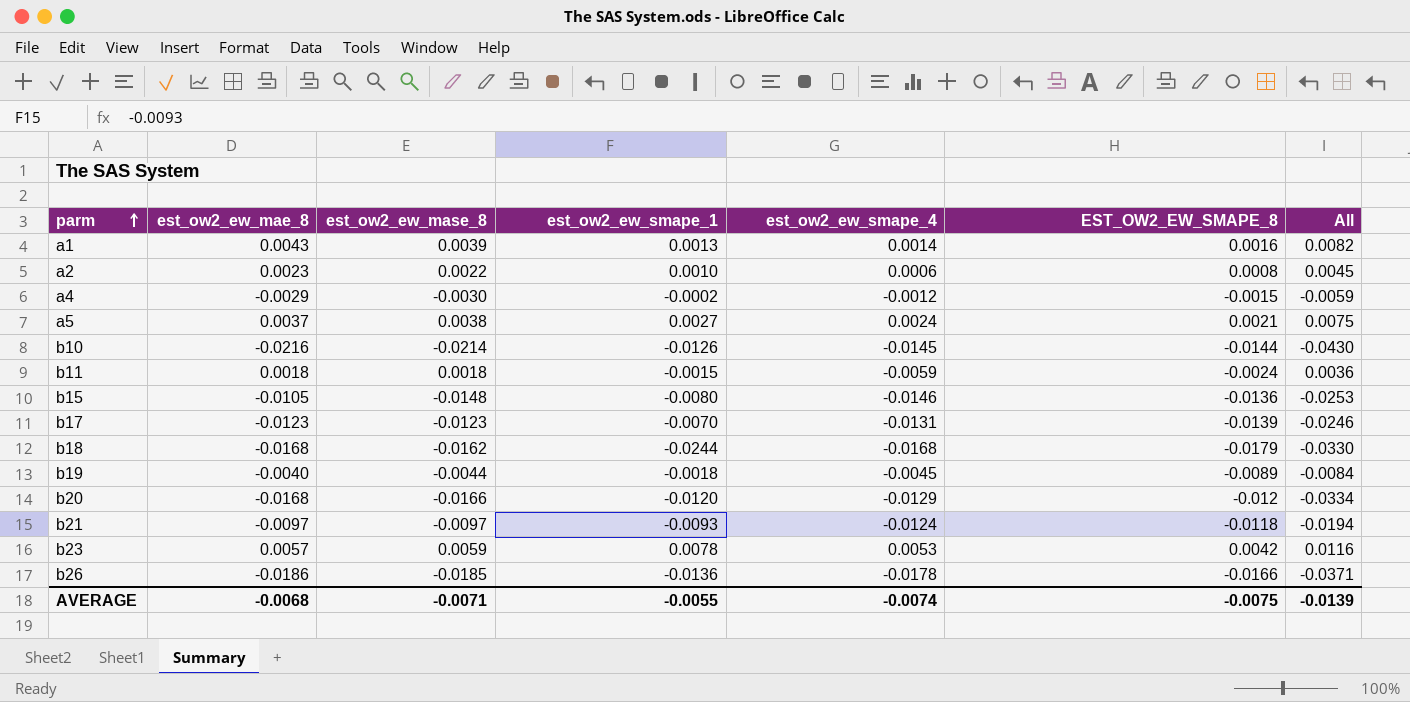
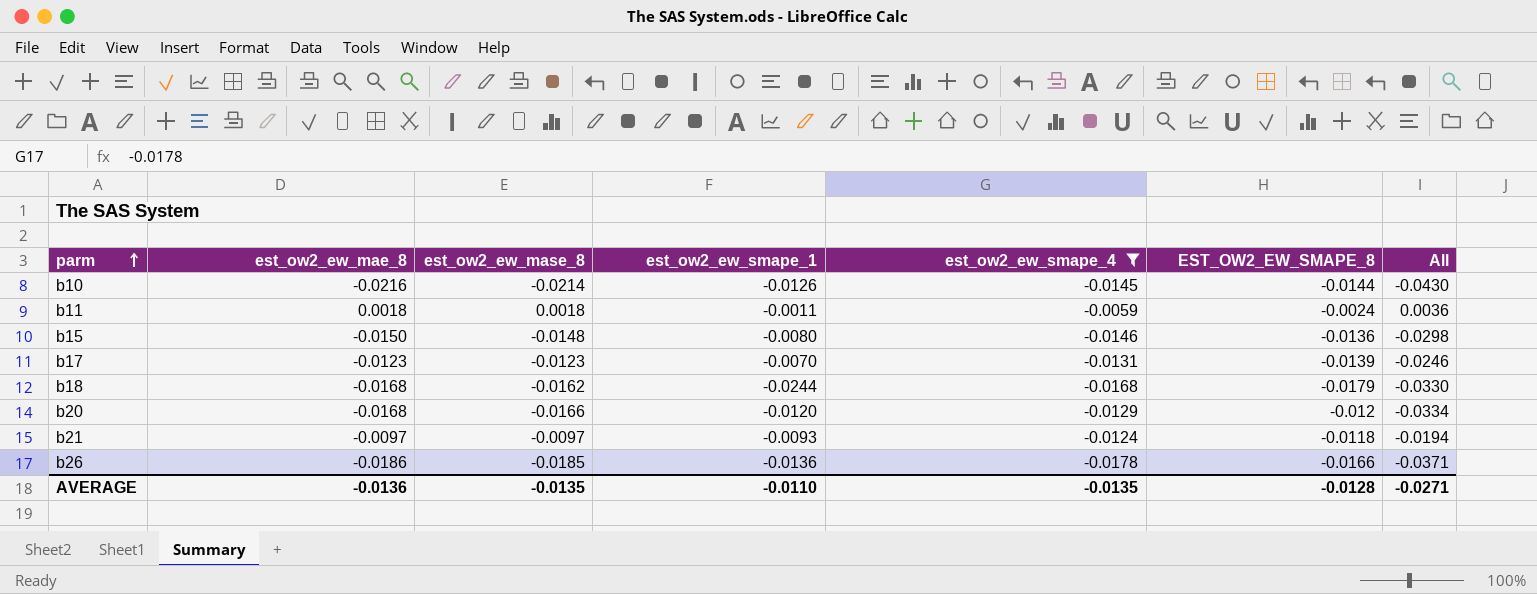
filter: none -> est_ow2_ew_smape_4 <= -0.0059
b11 | est_ow2_ew_smape_1: -0.0015 -> -0.0011
b15 | est_ow2_ew_mae_8: -0.0105 -> -0.0150
b15 | All: -0.0253 -> -0.0298
AVERAGE | est_ow2_ew_mae_8: -0.0068 -> -0.0136
AVERAGE | est_ow2_ew_mase_8: -0.0071 -> -0.0135
AVERAGE | est_ow2_ew_smape_1: -0.0055 -> -0.0110
AVERAGE | est_ow2_ew_smape_4: -0.0074 -> -0.0135
AVERAGE | EST_OW2_EW_SMAPE_8: -0.0075 -> -0.0128
AVERAGE | All: -0.0139 -> -0.0271

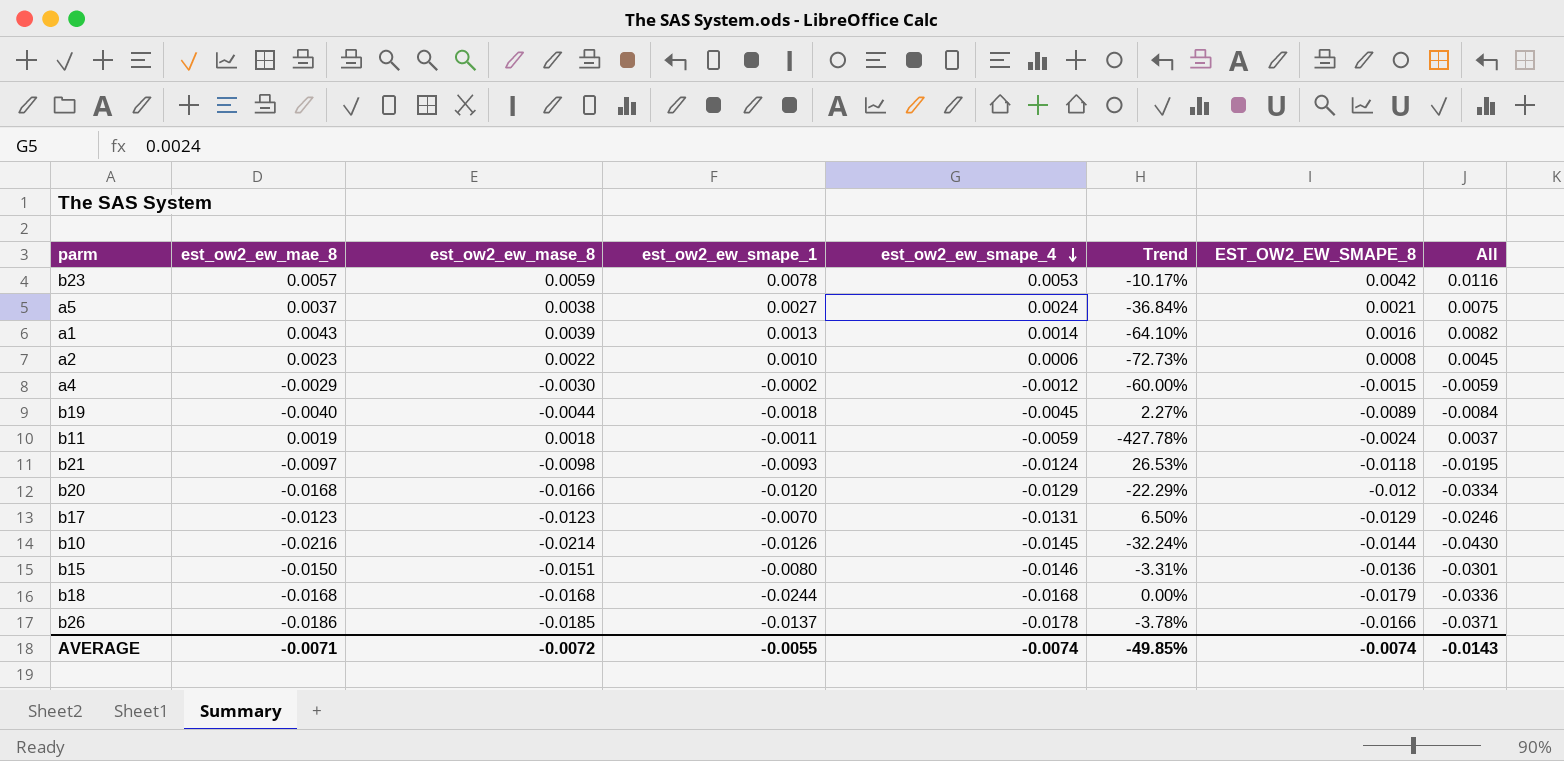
filter: est_ow2_ew_smape_4 <= -0.0059 -> none
row order: parm ascending -> est_ow2_ew_smape_4 descending
column Trend | formula: none -> ([est_ow2_ew_smape_4] - [est_ow2_ew_mase_8]) / [est_ow2_ew_mase_8]
b11 | est_ow2_ew_mae_8: 0.0018 -> 0.0019
b11 | All: 0.0036 -> 0.0037
b21 | est_ow2_ew_mase_8: -0.0097 -> -0.0098
b21 | All: -0.0194 -> -0.0195
b17 | EST_OW2_EW_SMAPE_8: -0.0139 -> -0.0129
b15 | est_ow2_ew_mase_8: -0.0148 -> -0.0151
b15 | All: -0.0298 -> -0.0301
b18 | est_ow2_ew_mase_8: -0.0162 -> -0.0168
b18 | All: -0.0330 -> -0.0336
b26 | est_ow2_ew_smape_1: -0.0136 -> -0.0137
AVERAGE | est_ow2_ew_mae_8: -0.0136 -> -0.0071
AVERAGE | est_ow2_ew_mase_8: -0.0135 -> -0.0072
AVERAGE | est_ow2_ew_smape_1: -0.0110 -> -0.0055
AVERAGE | est_ow2_ew_smape_4: -0.0135 -> -0.0074
AVERAGE | EST_OW2_EW_SMAPE_8: -0.0128 -> -0.0074
AVERAGE | All: -0.0271 -> -0.0143

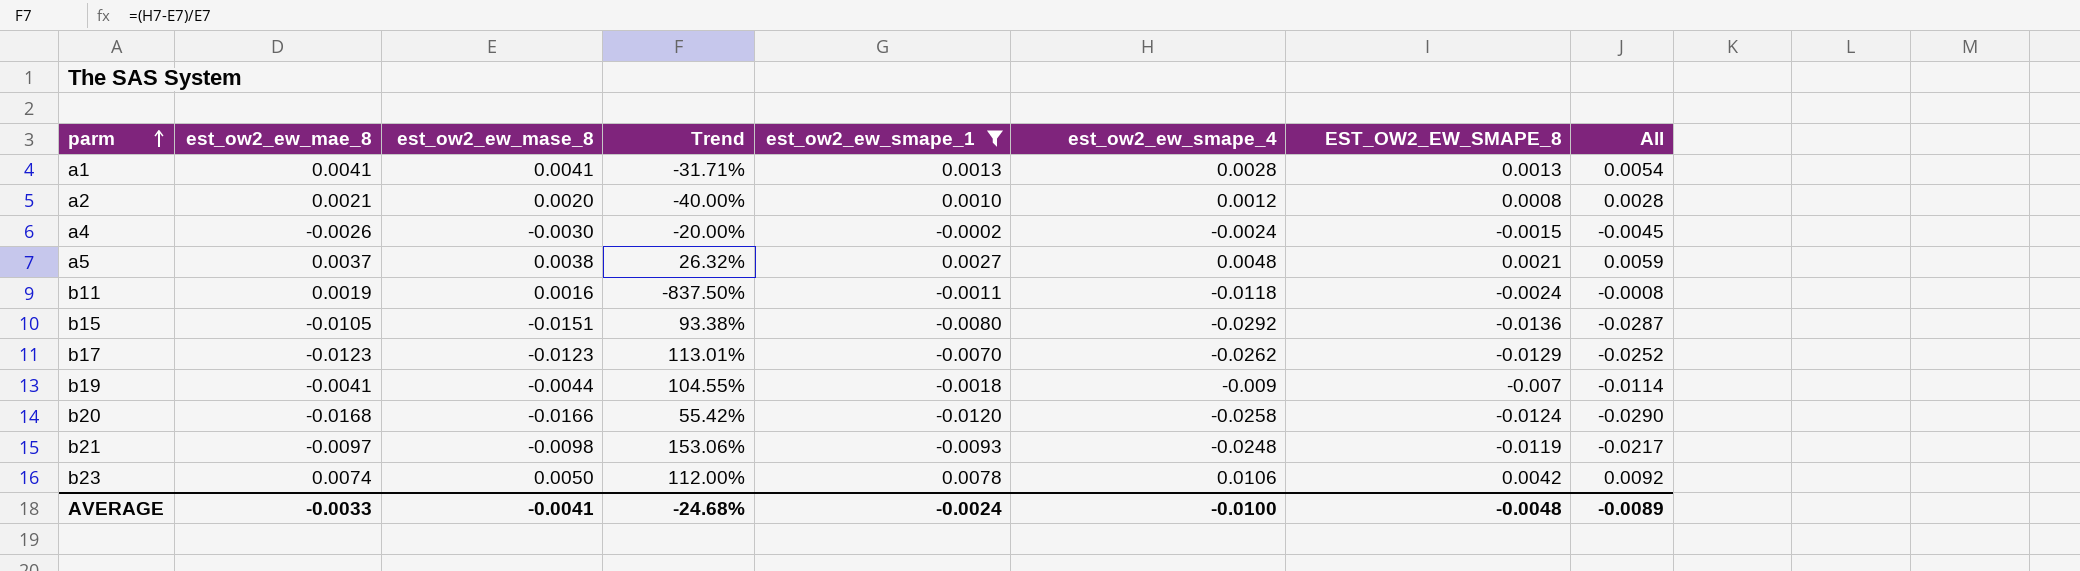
filter: none -> est_ow2_ew_smape_1 >= -0.0120
row order: est_ow2_ew_smape_4 descending -> parm ascending
column Trend | position: 6 -> 4
column All | formula: [est_ow2_ew_mae_8] + [est_ow2_ew_mase_8] -> [est_ow2_ew_mase_8] + [EST_OW2_EW_SMAPE_8]
a1 | est_ow2_ew_mae_8: 0.0043 -> 0.0041
a1 | est_ow2_ew_mase_8: 0.0039 -> 0.0041
a1 | Trend: -64.10% -> -31.71%
a1 | est_ow2_ew_smape_4: 0.0014 -> 0.0028
a1 | EST_OW2_EW_SMAPE_8: 0.0016 -> 0.0013
a2 | est_ow2_ew_mae_8: 0.0023 -> 0.0021
a2 | est_ow2_ew_mase_8: 0.0022 -> 0.0020
a2 | Trend: -72.73% -> -40.00%
a2 | est_ow2_ew_smape_4: 0.0006 -> 0.0012
a4 | est_ow2_ew_mae_8: -0.0029 -> -0.0026
a4 | Trend: -60.00% -> -20.00%
a4 | est_ow2_ew_smape_4: -0.0012 -> -0.0024
a5 | Trend: -36.84% -> 26.32%
a5 | est_ow2_ew_smape_4: 0.0024 -> 0.0048
b11 | est_ow2_ew_mase_8: 0.0018 -> 0.0016
b11 | Trend: -427.78% -> -837.50%
b11 | est_ow2_ew_smape_4: -0.0059 -> -0.0118
b15 | est_ow2_ew_mae_8: -0.0150 -> -0.0105
b15 | Trend: -3.31% -> 93.38%
b15 | est_ow2_ew_smape_4: -0.0146 -> -0.0292
b17 | Trend: 6.50% -> 113.01%
b17 | est_ow2_ew_smape_4: -0.0131 -> -0.0262
b19 | est_ow2_ew_mae_8: -0.0040 -> -0.0041
b19 | Trend: 2.27% -> 104.55%
b19 | est_ow2_ew_smape_4: -0.0045 -> -0.009
b19 | EST_OW2_EW_SMAPE_8: -0.0089 -> -0.007
b20 | Trend: -22.29% -> 55.42%
b20 | est_ow2_ew_smape_4: -0.0129 -> -0.0258
b20 | EST_OW2_EW_SMAPE_8: -0.012 -> -0.0124
b21 | Trend: 26.53% -> 153.06%
b21 | est_ow2_ew_smape_4: -0.0124 -> -0.0248
b21 | EST_OW2_EW_SMAPE_8: -0.0118 -> -0.0119
b23 | est_ow2_ew_mae_8: 0.0057 -> 0.0074
b23 | est_ow2_ew_mase_8: 0.0059 -> 0.0050
b23 | Trend: -10.17% -> 112.00%
b23 | est_ow2_ew_smape_4: 0.0053 -> 0.0106
AVERAGE | est_ow2_ew_mae_8: -0.0071 -> -0.0033
AVERAGE | est_ow2_ew_mase_8: -0.0072 -> -0.0041
AVERAGE | Trend: -49.85% -> -24.68%
AVERAGE | est_ow2_ew_smape_1: -0.0055 -> -0.0024
AVERAGE | est_ow2_ew_smape_4: -0.0074 -> -0.0100
AVERAGE | EST_OW2_EW_SMAPE_8: -0.0074 -> -0.0048
AVERAGE | All: -0.0143 -> -0.0089

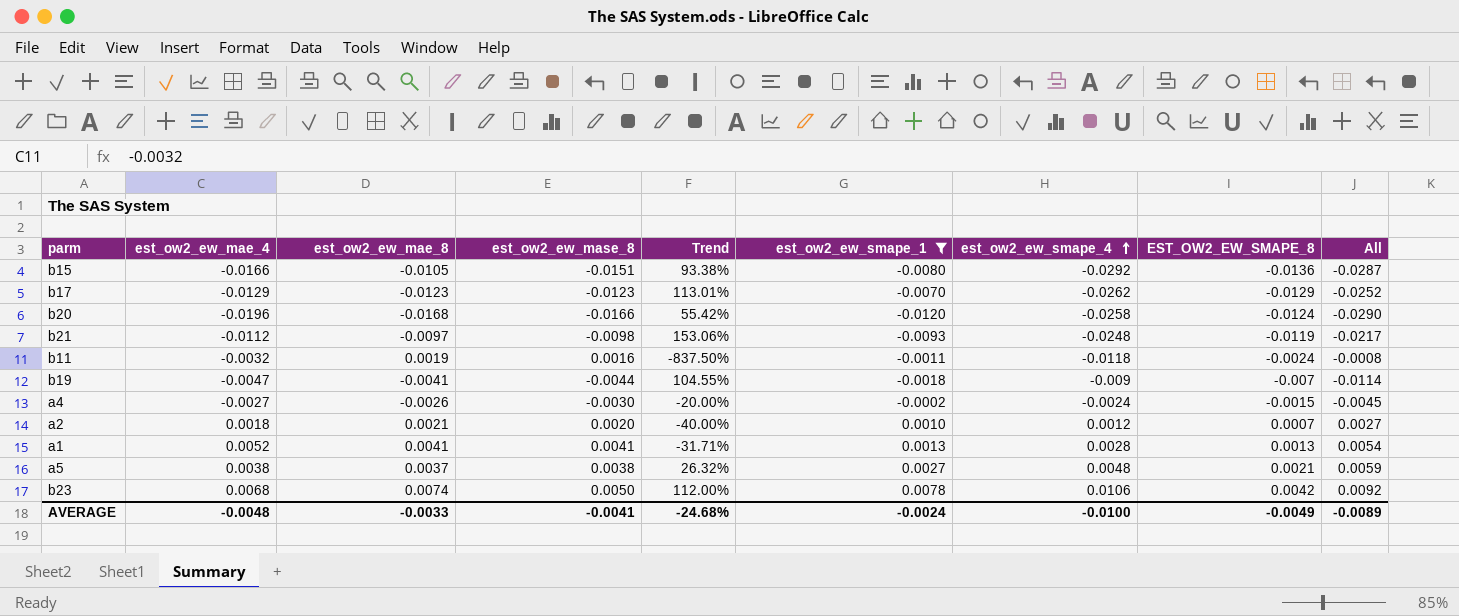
row order: parm ascending -> est_ow2_ew_smape_4 ascending
column est_ow2_ew_mae_4 | position: none -> 2
a2 | EST_OW2_EW_SMAPE_8: 0.0008 -> 0.0007
a2 | All: 0.0028 -> 0.0027
AVERAGE | EST_OW2_EW_SMAPE_8: -0.0048 -> -0.0049

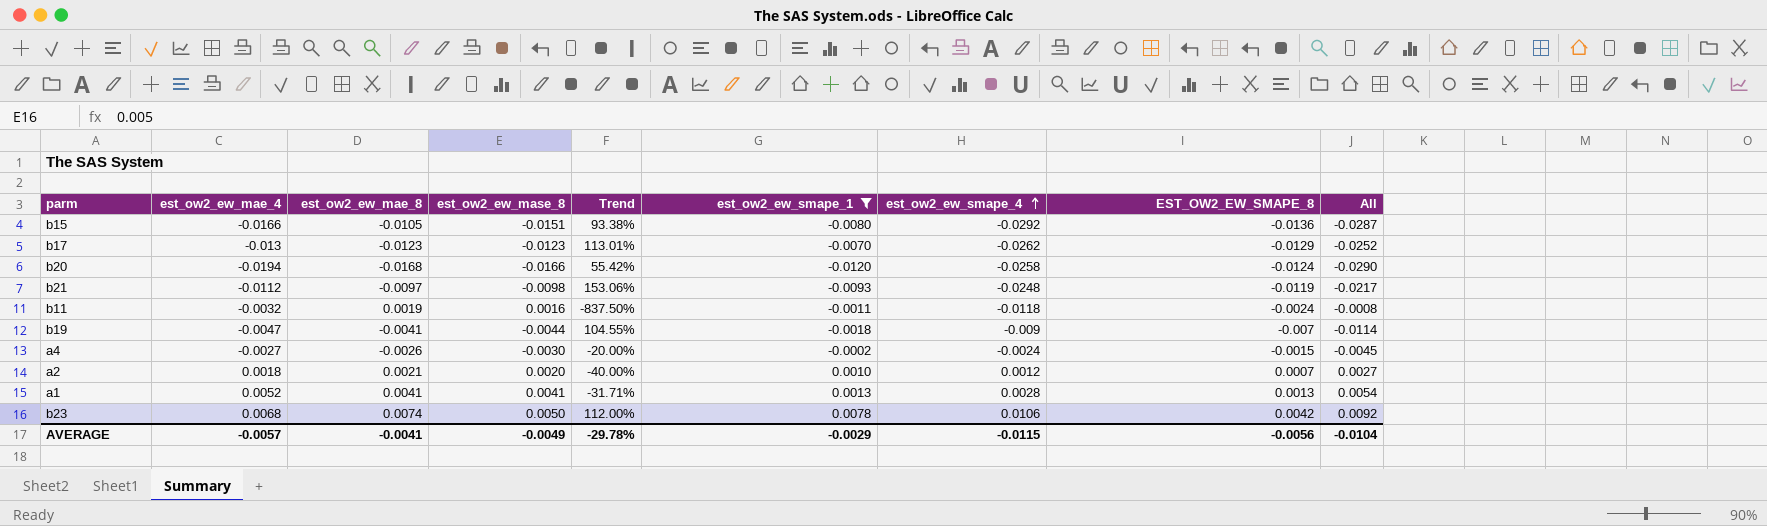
row a5: 0.0038 | 0.0037 | 0.0038 | 26.32% | 0.0027 | 0.0048 | 0.0021 | 0.0059 -> none
b17 | est_ow2_ew_mae_4: -0.0129 -> -0.013
b20 | est_ow2_ew_mae_4: -0.0196 -> -0.0194
AVERAGE | est_ow2_ew_mae_4: -0.0048 -> -0.0057
AVERAGE | est_ow2_ew_mae_8: -0.0033 -> -0.0041
AVERAGE | est_ow2_ew_mase_8: -0.0041 -> -0.0049
AVERAGE | Trend: -24.68% -> -29.78%
AVERAGE | est_ow2_ew_smape_1: -0.0024 -> -0.0029
AVERAGE | est_ow2_ew_smape_4: -0.0100 -> -0.0115
AVERAGE | EST_OW2_EW_SMAPE_8: -0.0049 -> -0.0056
AVERAGE | All: -0.0089 -> -0.0104

